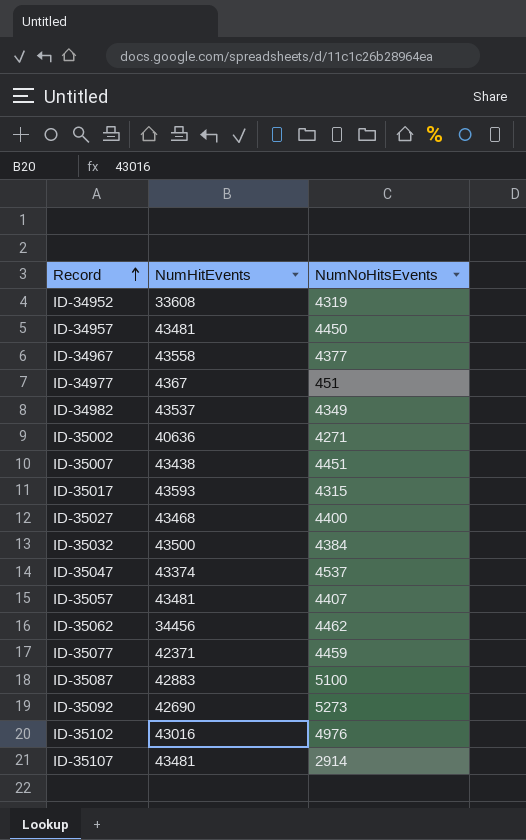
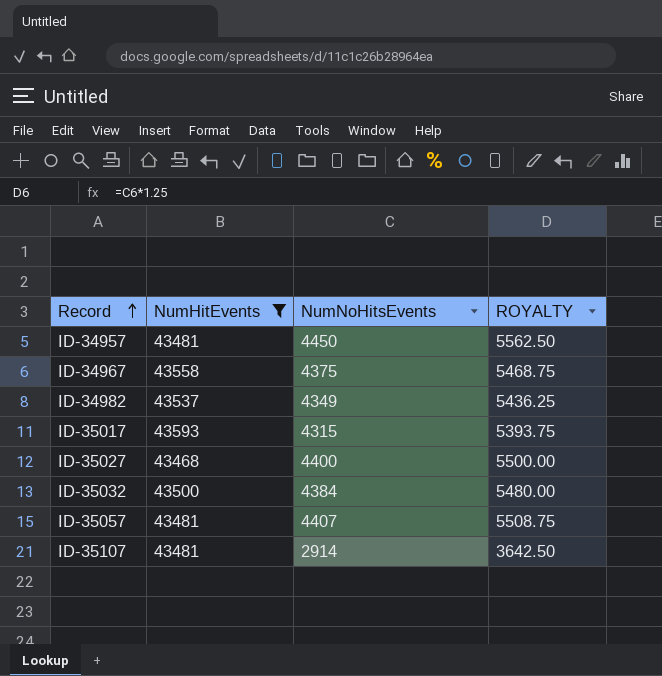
filter: none -> NumHitEvents >= 43468
column ROYALTY | formula: none -> [NumNoHitsEvents] * 1.25
ID-34967 | NumNoHitsEvents: 4377 -> 4375

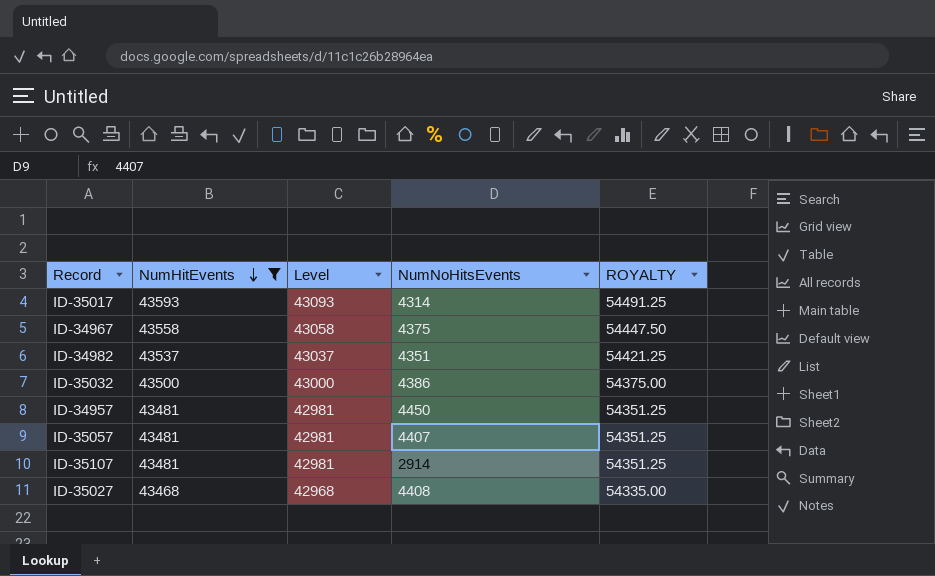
row order: Record ascending -> NumHitEvents descending
column Level | formula: none -> [NumHitEvents] - 500
column ROYALTY | formula: [NumNoHitsEvents] * 1.25 -> [NumHitEvents] * 1.25
ID-35017 | NumNoHitsEvents: 4315 -> 4314
ID-34982 | NumNoHitsEvents: 4349 -> 4351
ID-35032 | NumNoHitsEvents: 4384 -> 4386
ID-35027 | NumNoHitsEvents: 4400 -> 4408

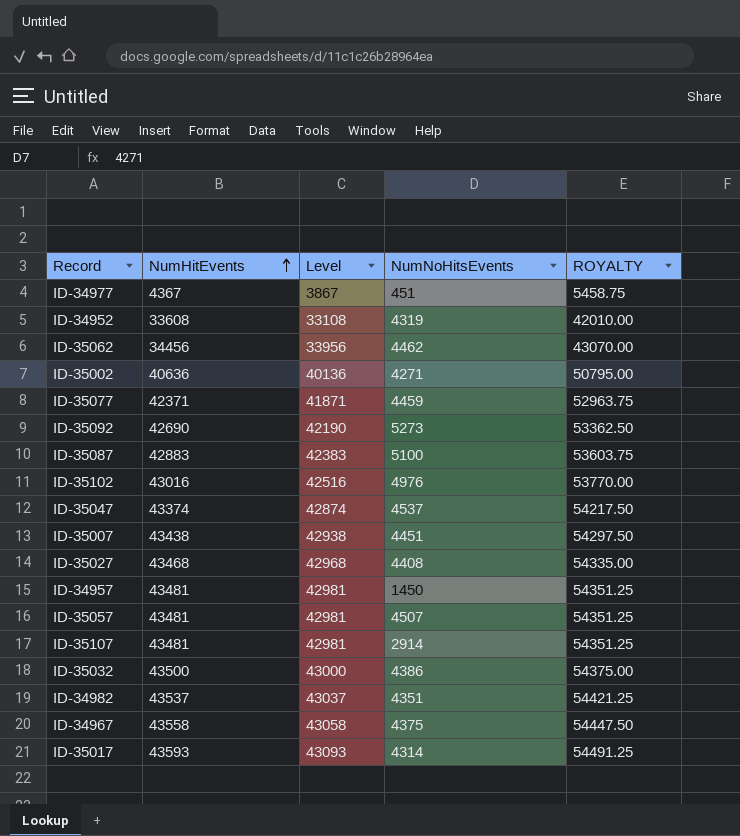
filter: NumHitEvents >= 43468 -> none
row order: NumHitEvents descending -> NumHitEvents ascending
ID-34957 | NumNoHitsEvents: 4450 -> 1450
ID-35057 | NumNoHitsEvents: 4407 -> 4507

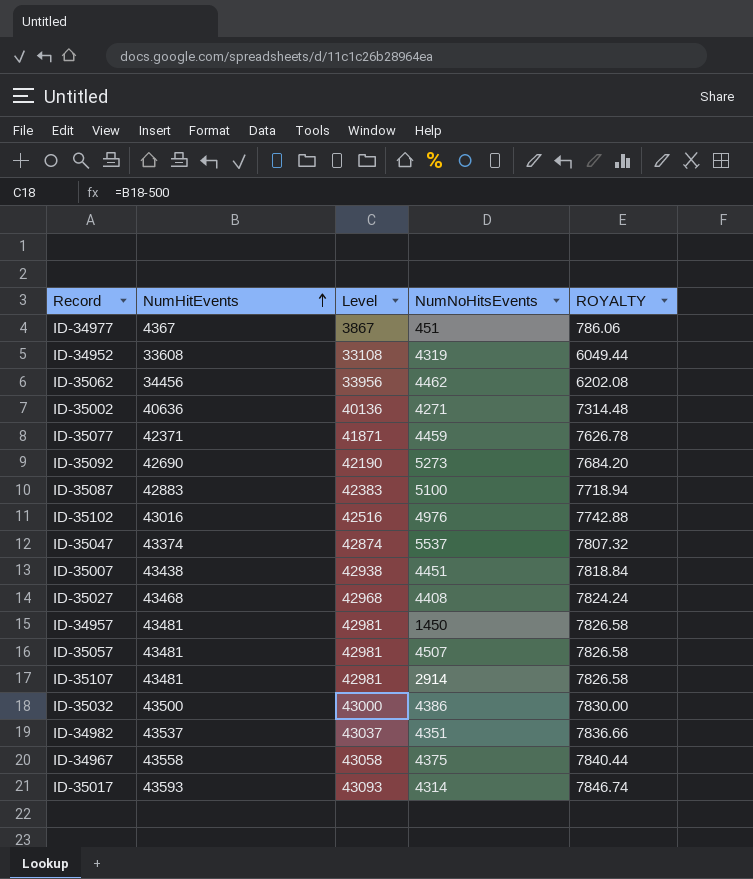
column ROYALTY | formula: [NumHitEvents] * 1.25 -> [NumHitEvents] * 0.18
ID-35047 | NumNoHitsEvents: 4537 -> 5537

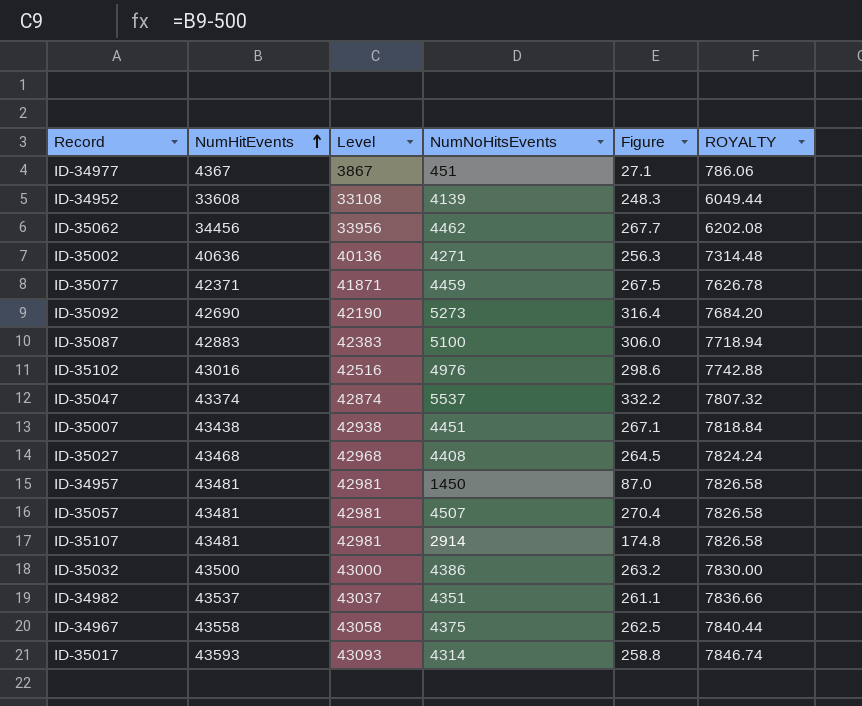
column Figure | formula: none -> [NumNoHitsEvents] * 0.06
ID-34952 | NumNoHitsEvents: 4319 -> 4139

